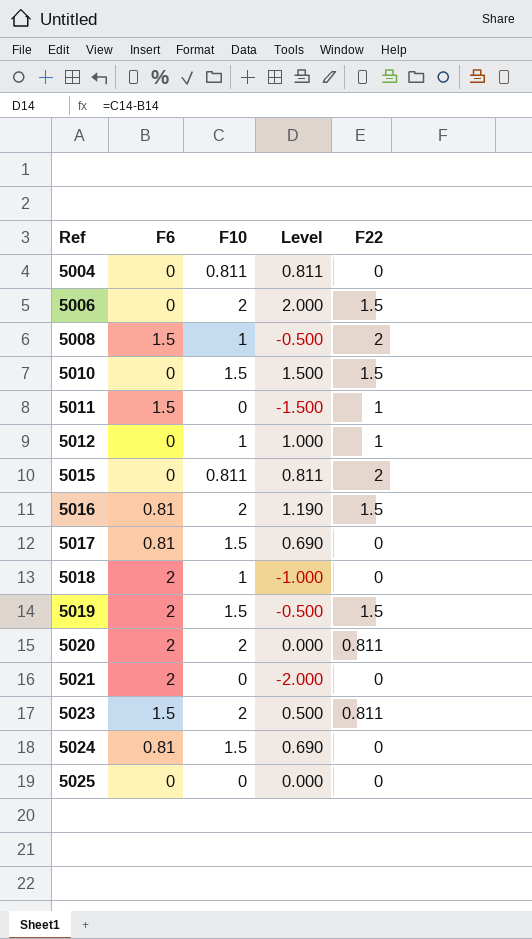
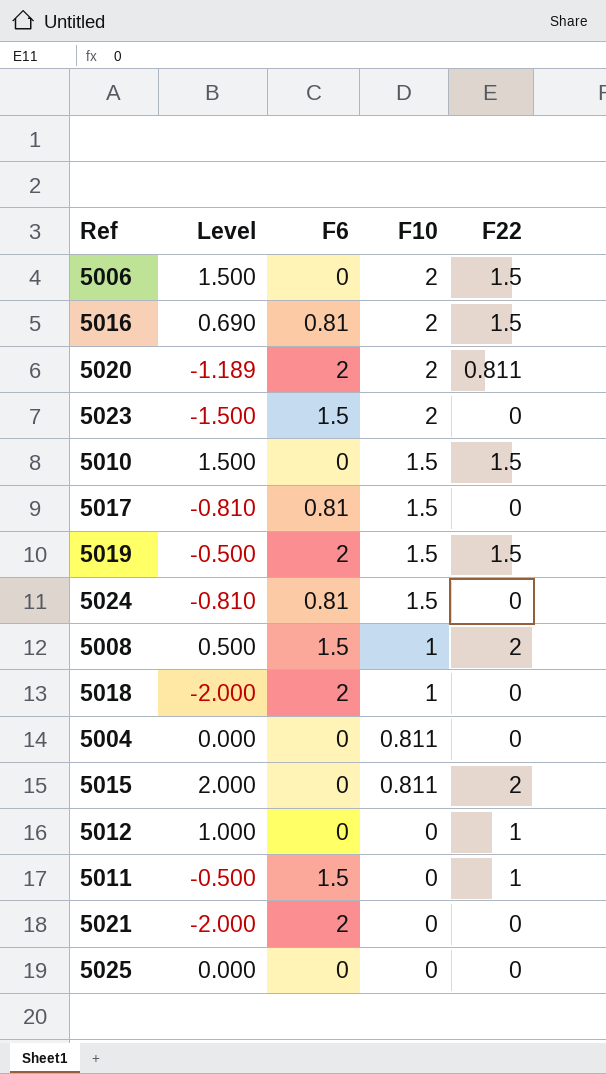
row order: Ref ascending -> F10 descending
column Level | formula: [F10] - [F6] -> [F22] - [F6]
column Level | position: 4 -> 2
5023 | F22: 0.811 -> 0
5012 | F10: 1 -> 0

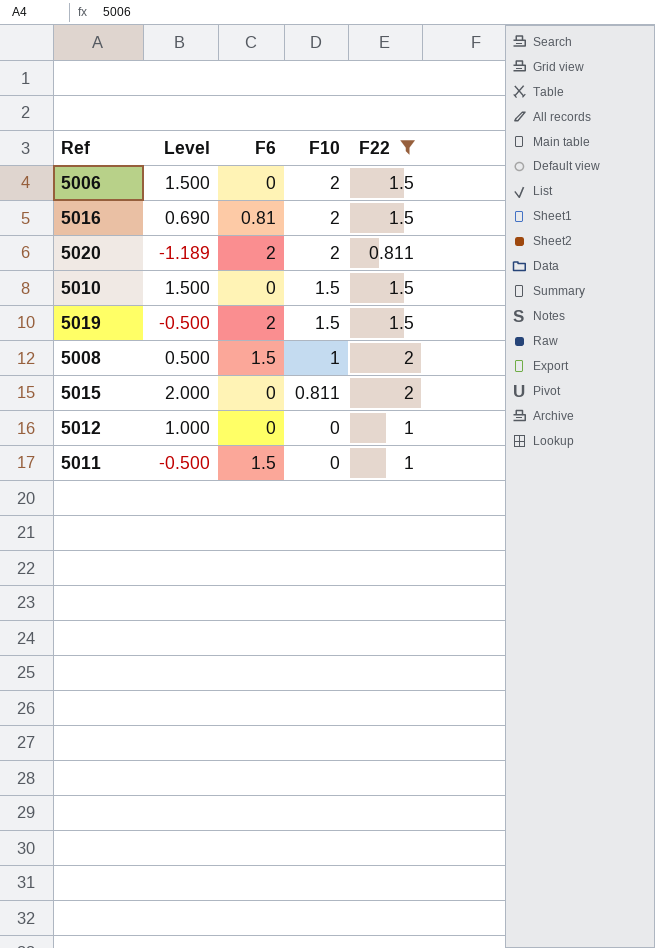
filter: none -> F22 != 0

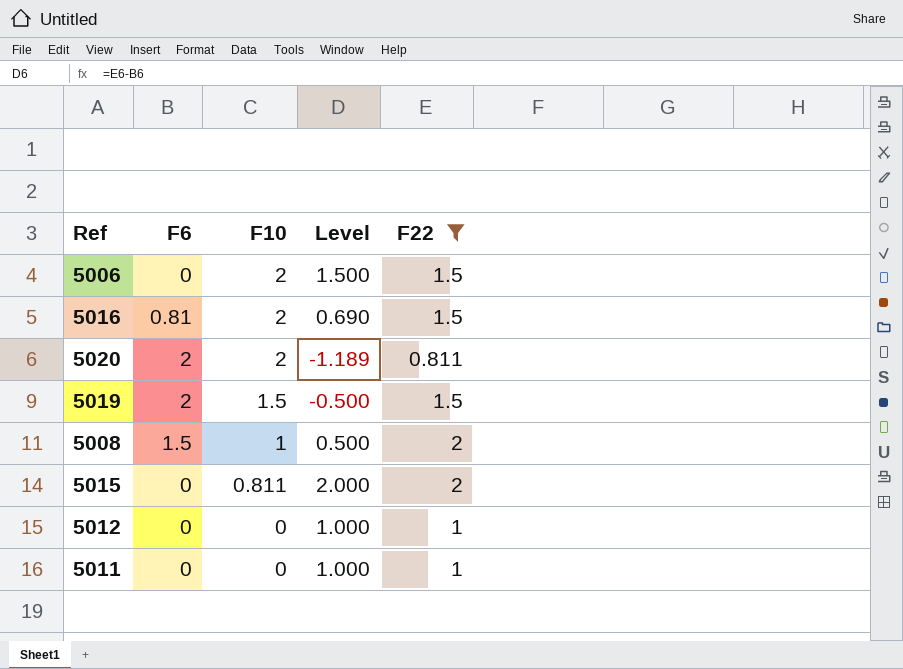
column Level | position: 2 -> 4
row 5010: 1.500 | 0 | 1.5 | 1.5 -> none
5011 | F6: 1.5 -> 0
5011 | Level: -0.500 -> 1.000

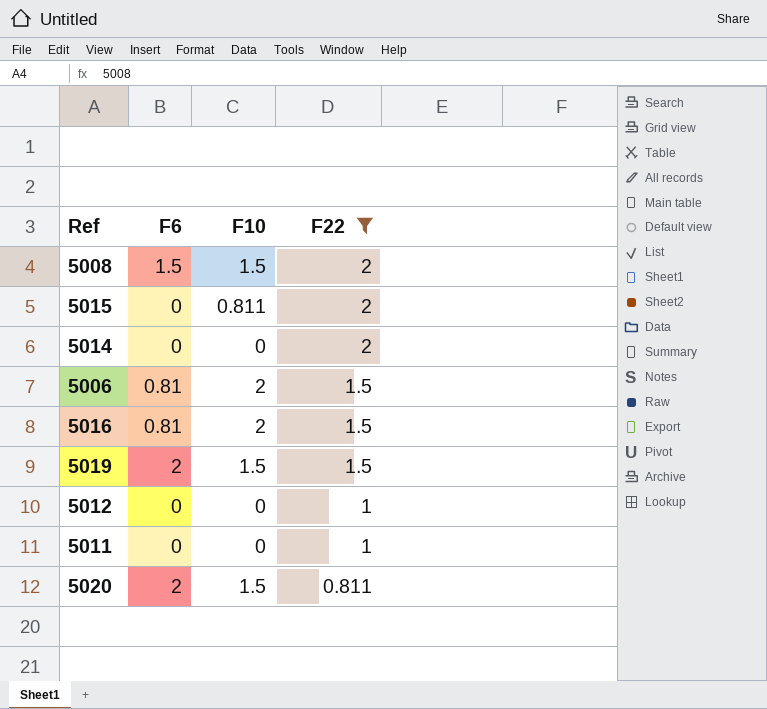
row order: F10 descending -> F22 descending
column Level | formula: [F22] - [F6] -> none
5008 | F10: 1 -> 1.5
row 5014: none -> 0 | 0 | 2
5006 | F6: 0 -> 0.81
5020 | F10: 2 -> 1.5

